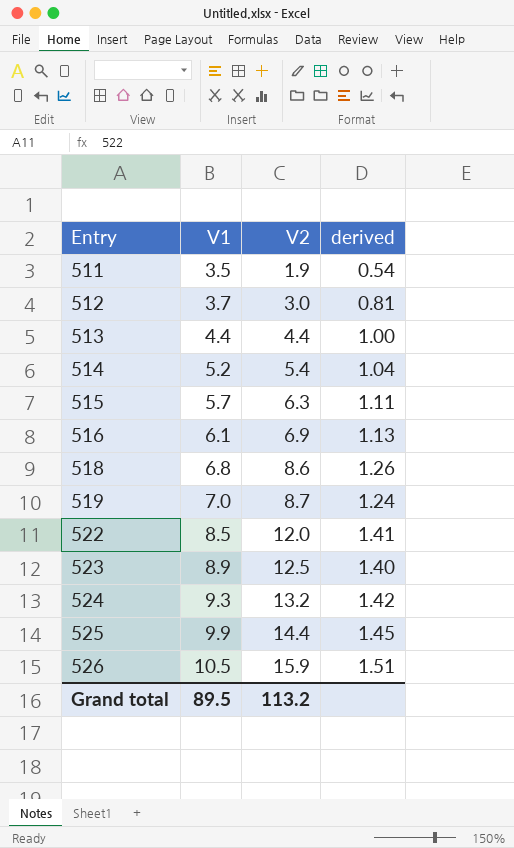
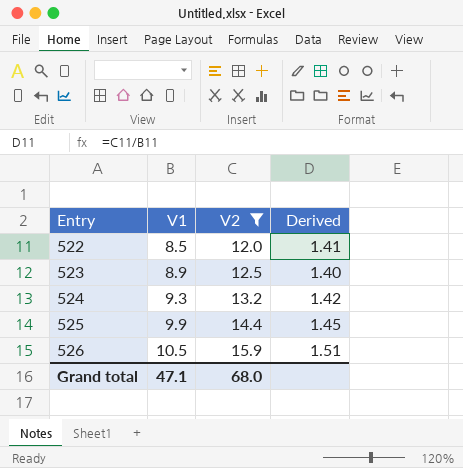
filter: none -> V2 >= 12.0
column name: derived -> Derived
Grand total | V1: 89.5 -> 47.1
Grand total | V2: 113.2 -> 68.0

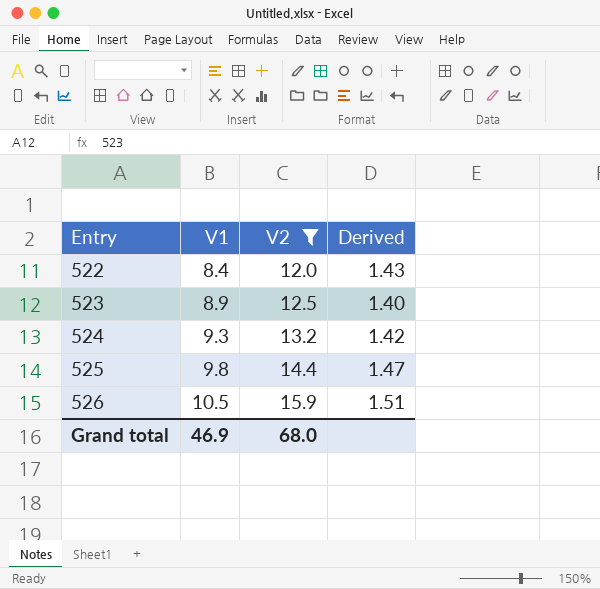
522 | V1: 8.5 -> 8.4
522 | Derived: 1.41 -> 1.43
525 | V1: 9.9 -> 9.8
525 | Derived: 1.45 -> 1.47
Grand total | V1: 47.1 -> 46.9

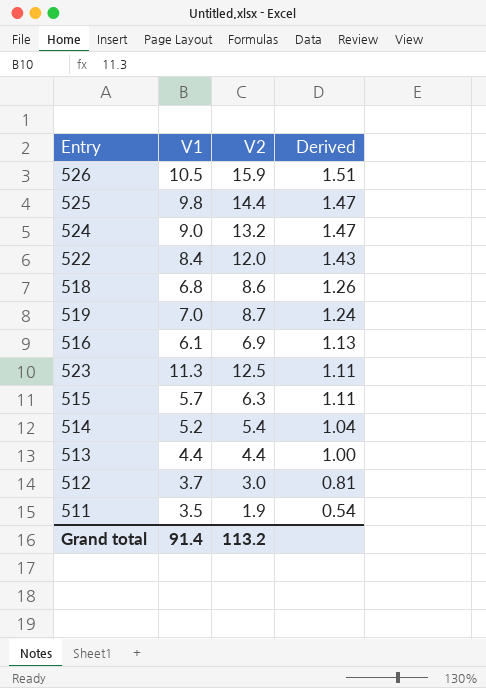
filter: V2 >= 12.0 -> none
row order: Entry ascending -> Derived descending
524 | V1: 9.3 -> 9.0
524 | Derived: 1.42 -> 1.47
523 | V1: 8.9 -> 11.3
523 | Derived: 1.40 -> 1.11
Grand total | V1: 46.9 -> 91.4
Grand total | V2: 68.0 -> 113.2

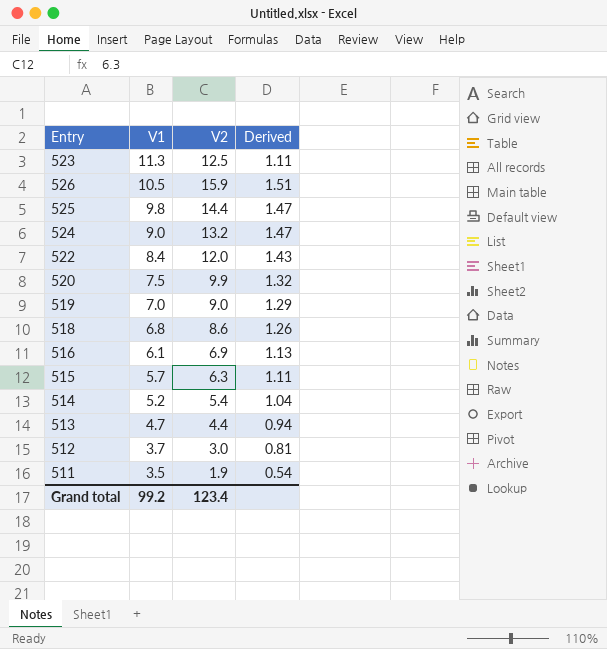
row order: Derived descending -> V1 descending
row 520: none -> 7.5 | 9.9 | 1.32
519 | V2: 8.7 -> 9.0
519 | Derived: 1.24 -> 1.29
513 | V1: 4.4 -> 4.7
513 | Derived: 1.00 -> 0.94
Grand total | V1: 91.4 -> 99.2
Grand total | V2: 113.2 -> 123.4

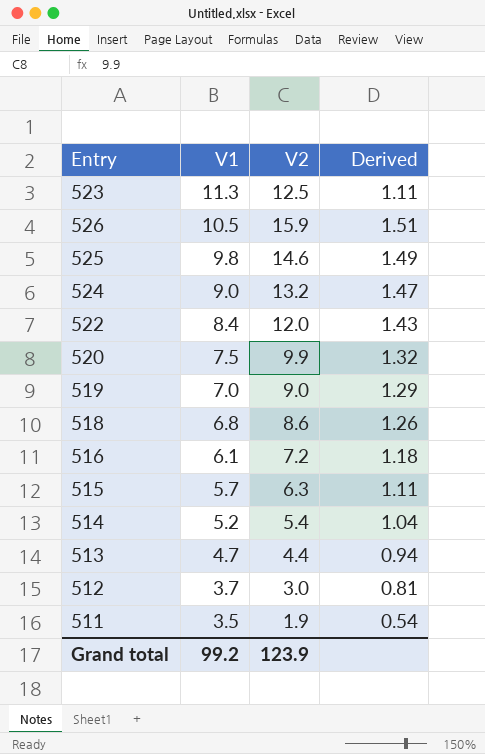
525 | V2: 14.4 -> 14.6
525 | Derived: 1.47 -> 1.49
516 | V2: 6.9 -> 7.2
516 | Derived: 1.13 -> 1.18
Grand total | V2: 123.4 -> 123.9

